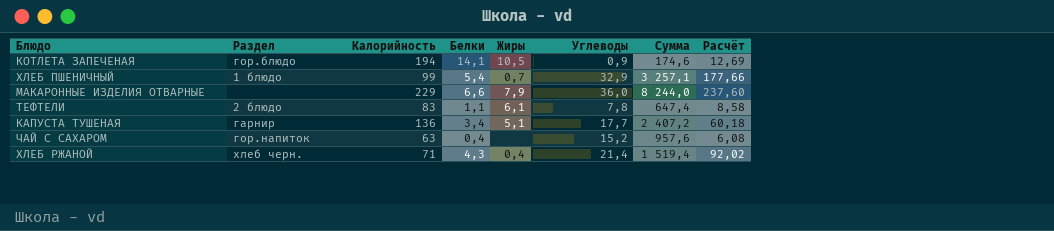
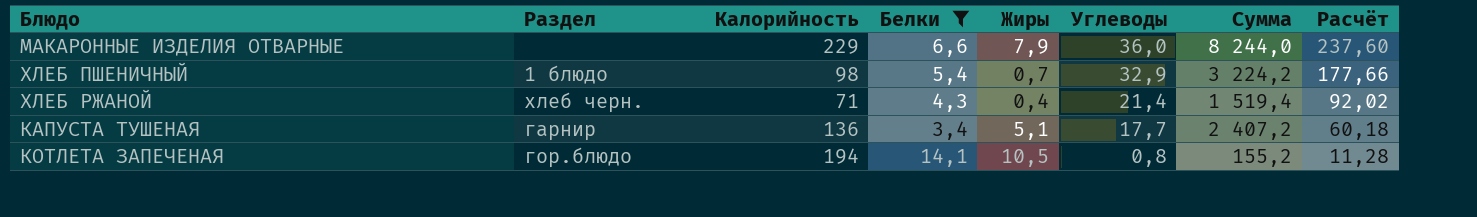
filter: none -> Белки >= 3,4
row order: none -> Углеводы descending
ХЛЕБ ПШЕНИЧНЫЙ | Калорийность: 99 -> 98
ХЛЕБ ПШЕНИЧНЫЙ | Сумма: 3 257,1 -> 3 224,2
КОТЛЕТА ЗАПЕЧЕНАЯ | Углеводы: 0,9 -> 0,8
КОТЛЕТА ЗАПЕЧЕНАЯ | Сумма: 174,6 -> 155,2
КОТЛЕТА ЗАПЕЧЕНАЯ | Расчёт: 12,69 -> 11,28

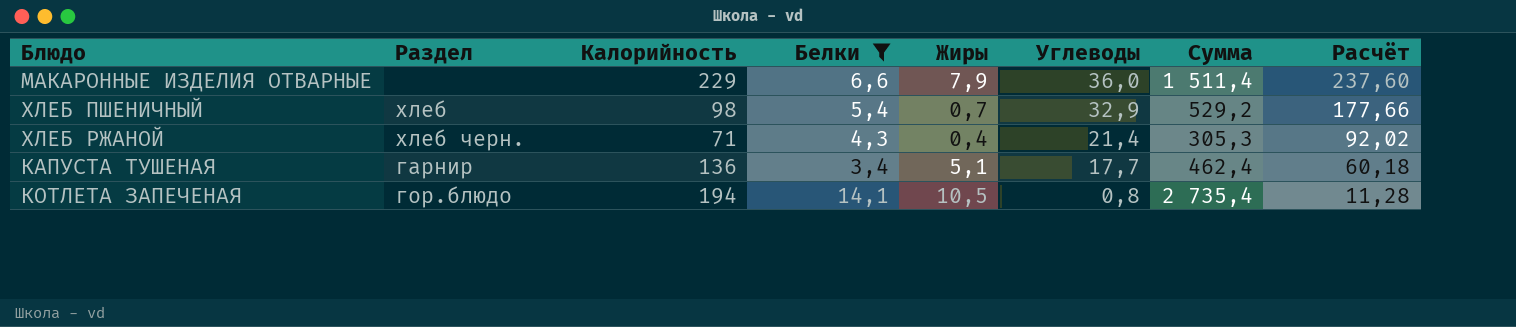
column Сумма | formula: [Калорийность] * [Углеводы] -> [Калорийность] * [Белки]
ХЛЕБ ПШЕНИЧНЫЙ | Раздел: 1 блюдо -> хлеб

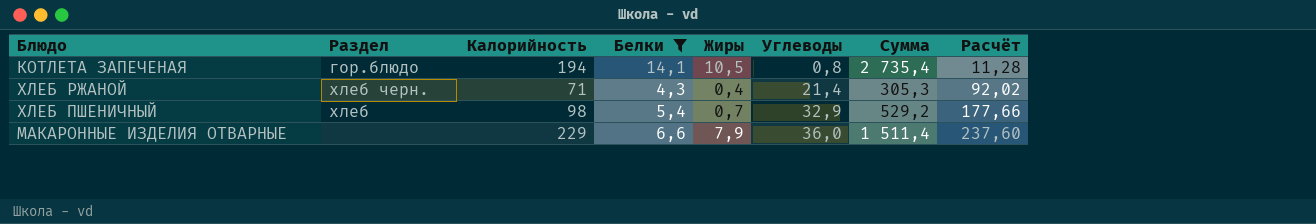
row order: Углеводы descending -> Углеводы ascending
row КАПУСТА ТУШЕНАЯ: гарнир | 136 | 3,4 | 5,1 | 17,7 | 462,4 | 60,18 -> none

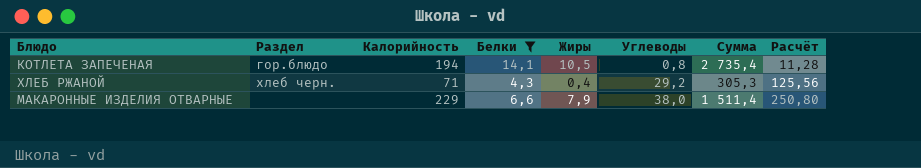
row ХЛЕБ ПШЕНИЧНЫЙ: хлеб | 98 | 5,4 | 0,7 | 32,9 | 529,2 | 177,66 -> none
ХЛЕБ РЖАНОЙ | Углеводы: 21,4 -> 29,2
ХЛЕБ РЖАНОЙ | Расчёт: 92,02 -> 125,56
МАКАРОННЫЕ ИЗДЕЛИЯ ОТВАРНЫЕ | Углеводы: 36,0 -> 38,0
МАКАРОННЫЕ ИЗДЕЛИЯ ОТВАРНЫЕ | Расчёт: 237,60 -> 250,80

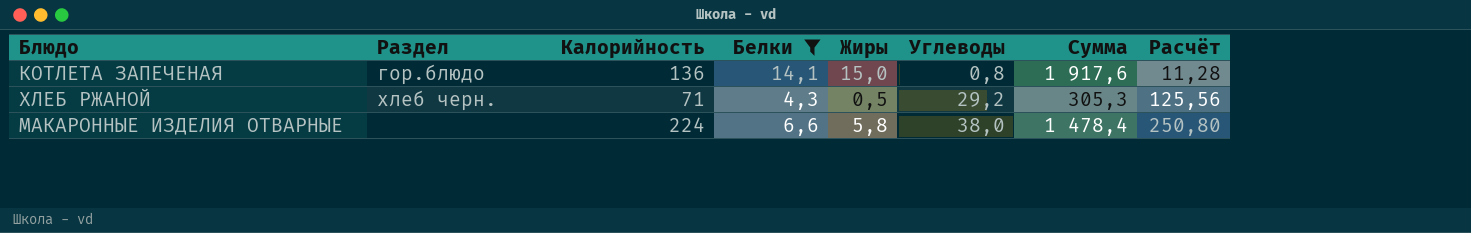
КОТЛЕТА ЗАПЕЧЕНАЯ | Калорийность: 194 -> 136
КОТЛЕТА ЗАПЕЧЕНАЯ | Жиры: 10,5 -> 15,0
КОТЛЕТА ЗАПЕЧЕНАЯ | Сумма: 2 735,4 -> 1 917,6
ХЛЕБ РЖАНОЙ | Жиры: 0,4 -> 0,5
МАКАРОННЫЕ ИЗДЕЛИЯ ОТВАРНЫЕ | Калорийность: 229 -> 224
МАКАРОННЫЕ ИЗДЕЛИЯ ОТВАРНЫЕ | Жиры: 7,9 -> 5,8
МАКАРОННЫЕ ИЗДЕЛИЯ ОТВАРНЫЕ | Сумма: 1 511,4 -> 1 478,4

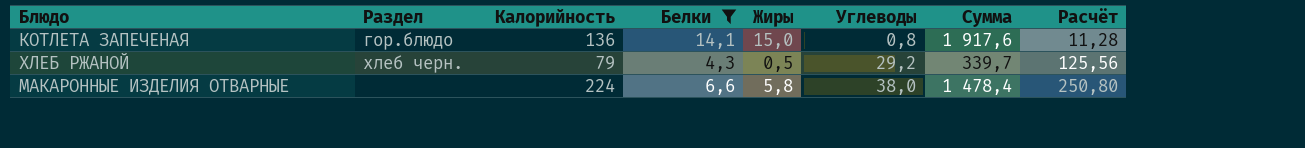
ХЛЕБ РЖАНОЙ | Калорийность: 71 -> 79
ХЛЕБ РЖАНОЙ | Сумма: 305,3 -> 339,7

